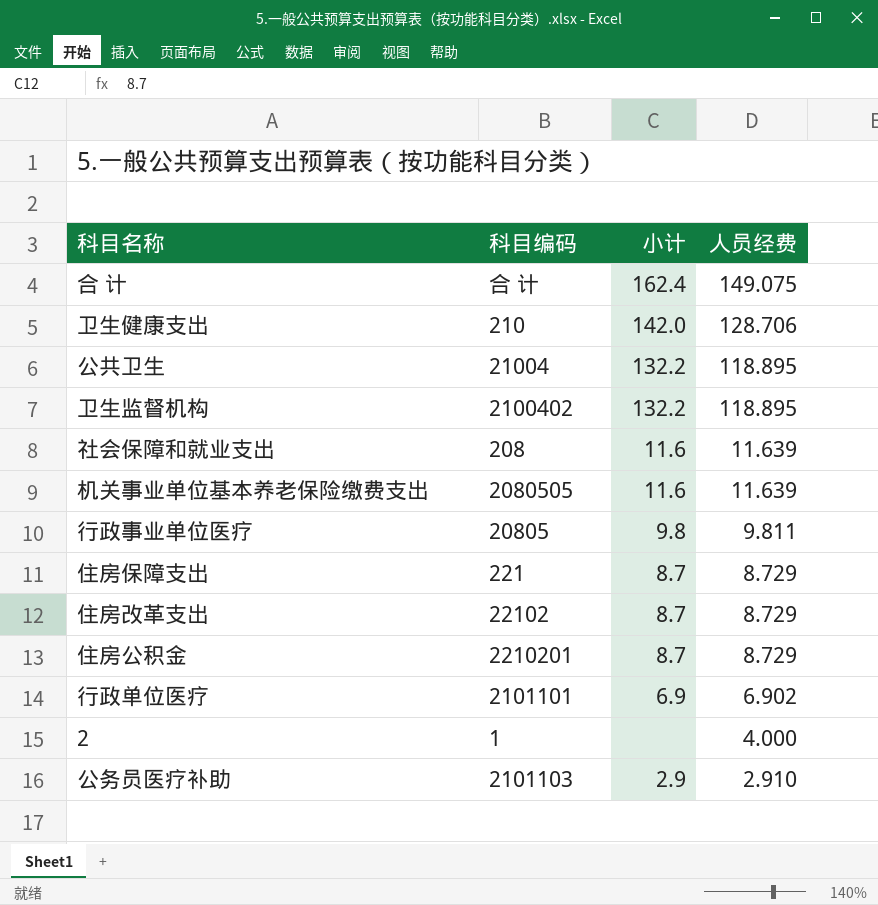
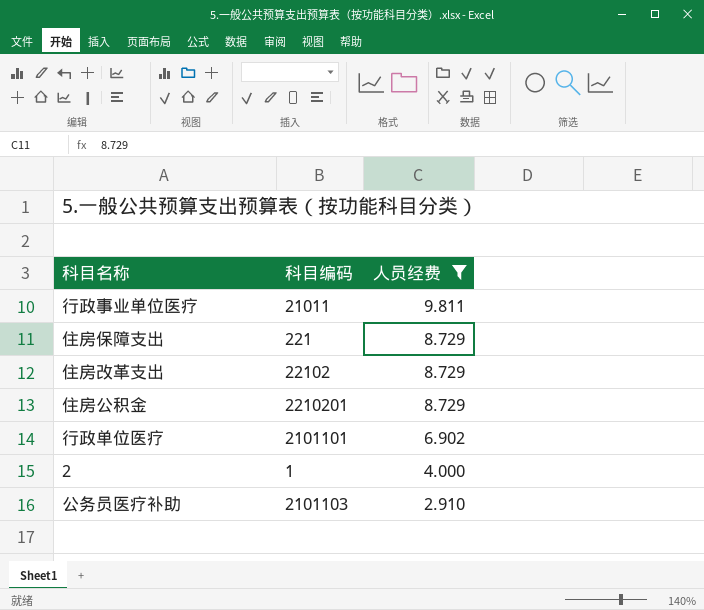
filter: none -> 人员经费 <= 9.811
column 小计 | position: 3 -> none
行政事业单位医疗 | 科目编码: 20805 -> 21011

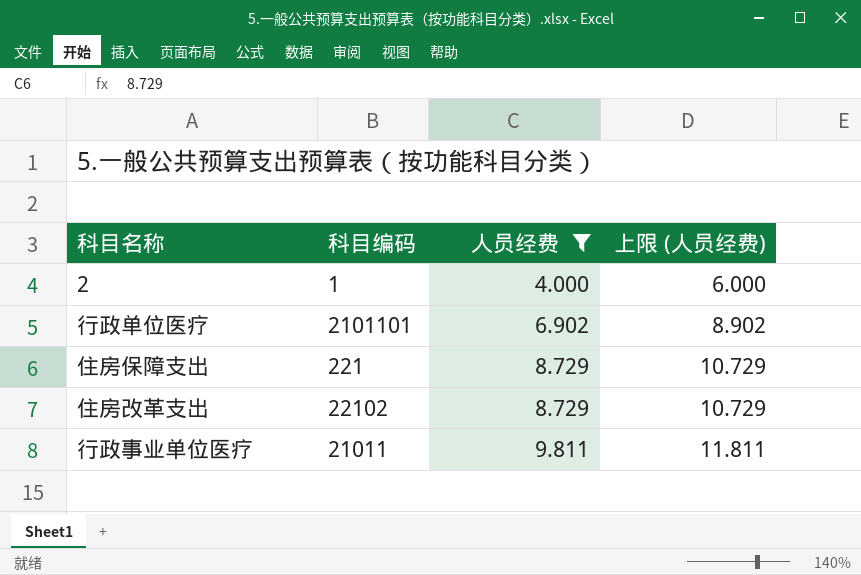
row order: 人员经费 descending -> 人员经费 ascending
column 上限 (人员经费) | formula: none -> [人员经费] + 2
row 住房公积金: 2210201 | 8.729 -> none
row 公务员医疗补助: 2101103 | 2.910 -> none

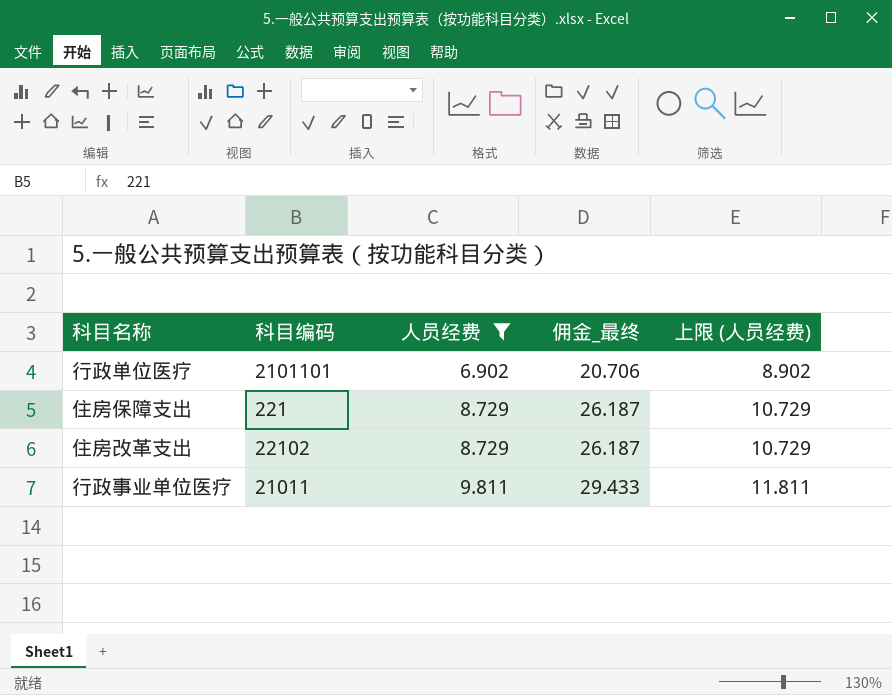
column 佣金_最终 | formula: none -> [人员经费] * 3
row 2: 1 | 4.000 | 6.000 -> none

